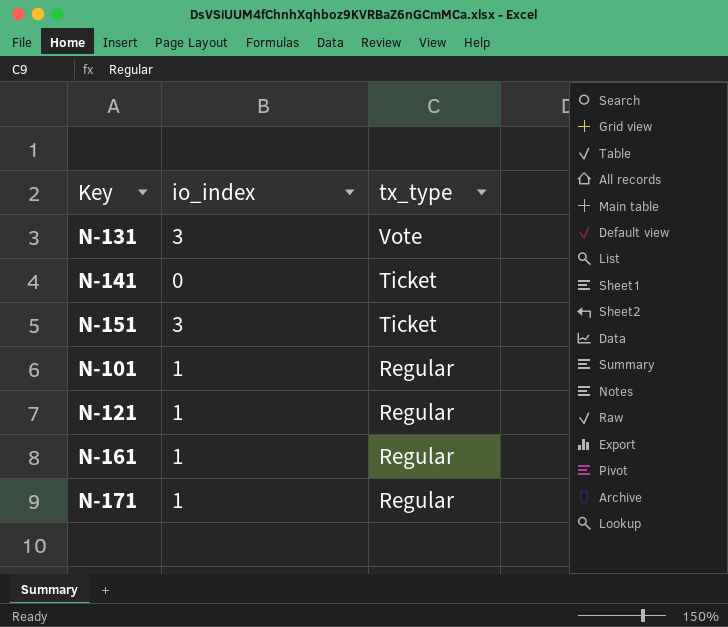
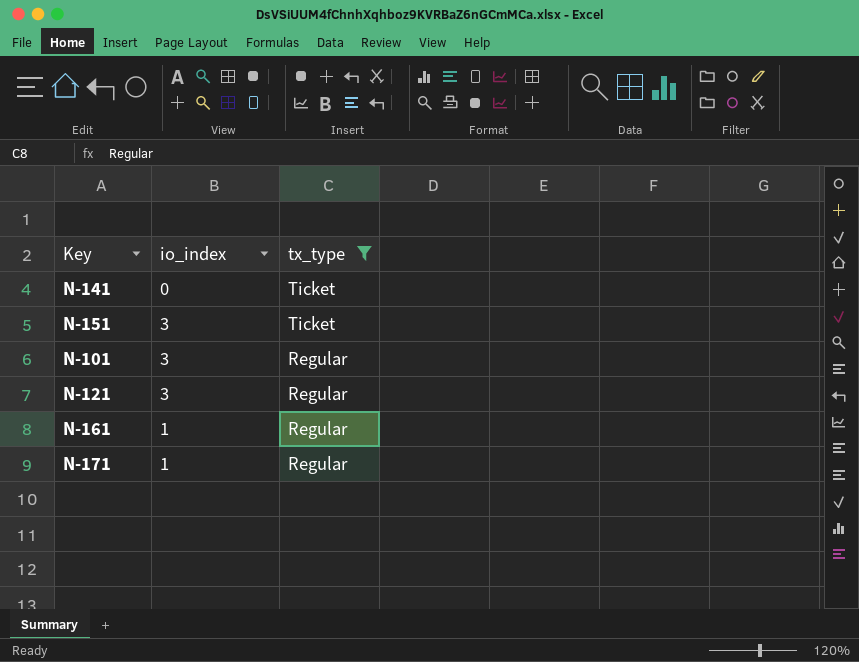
filter: none -> tx_type != Vote
N-101 | io_index: 1 -> 3
N-121 | io_index: 1 -> 3

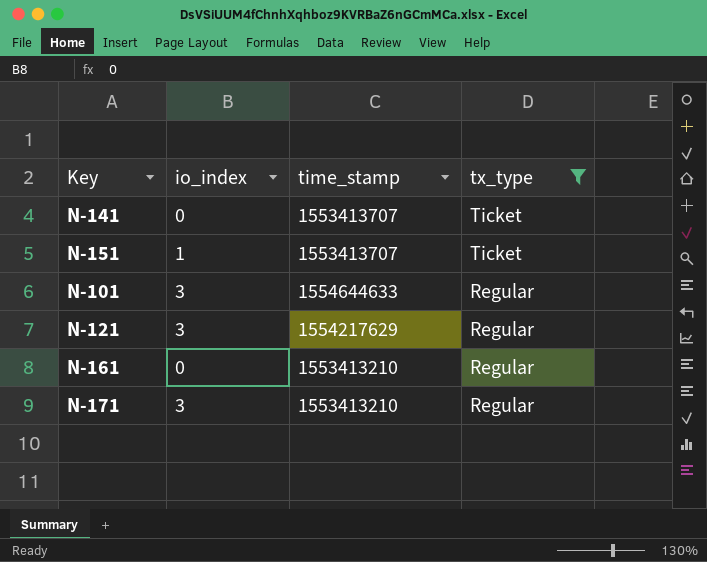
column time_stamp | position: none -> 3
N-151 | io_index: 3 -> 1
N-161 | io_index: 1 -> 0
N-171 | io_index: 1 -> 3

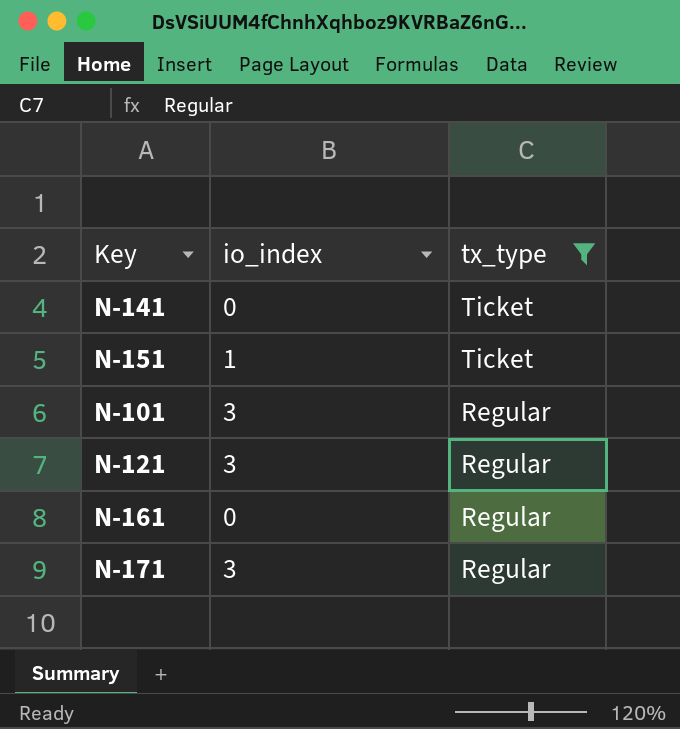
column time_stamp | position: 3 -> none

